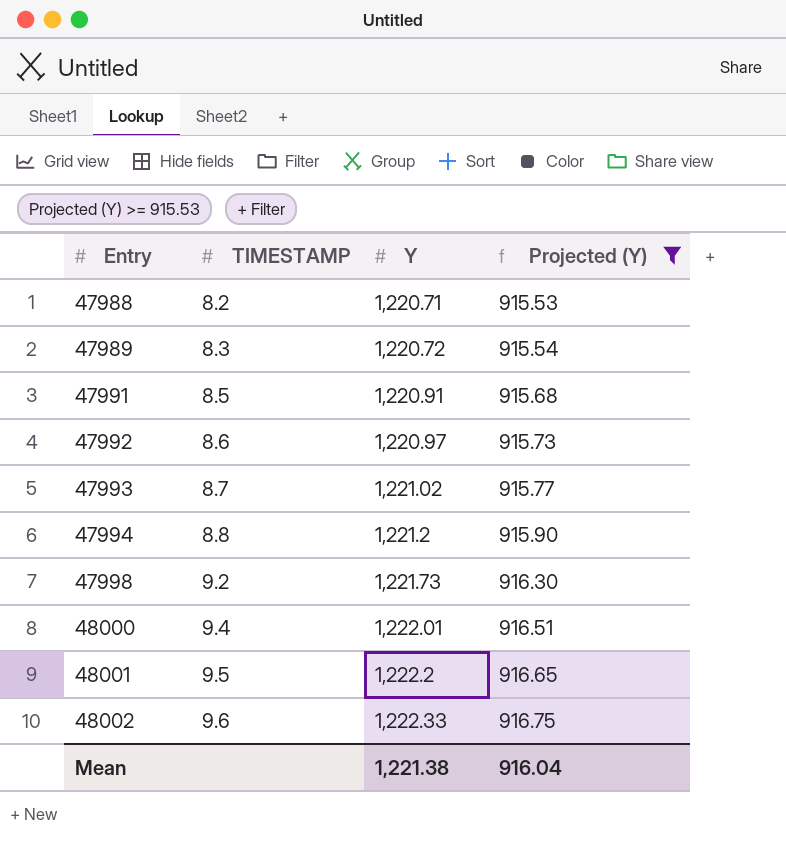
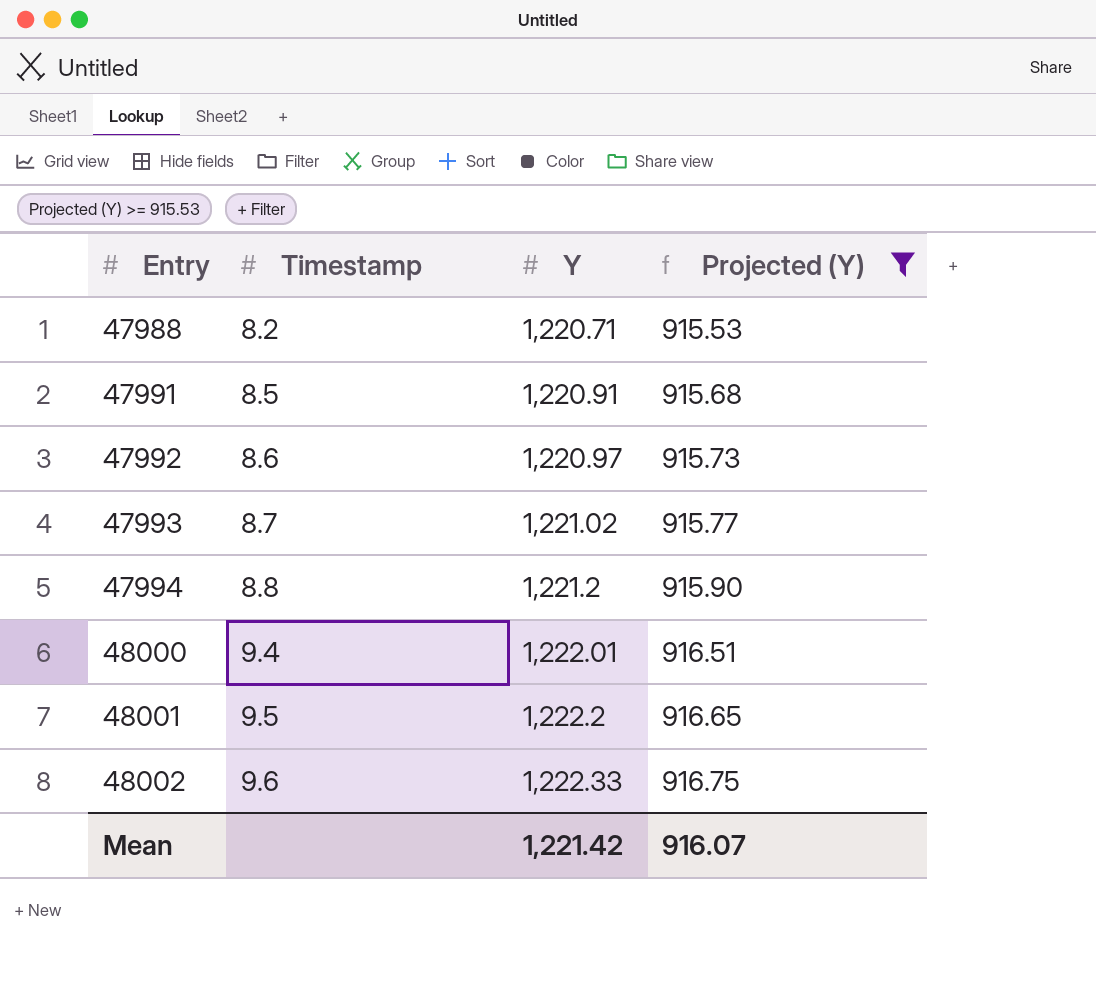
column name: TIMESTAMP -> Timestamp
row 47989: 8.3 | 1,220.72 | 915.54 -> none
row 47998: 9.2 | 1,221.73 | 916.30 -> none
Mean | Y: 1,221.38 -> 1,221.42
Mean | Projected (Y): 916.04 -> 916.07

